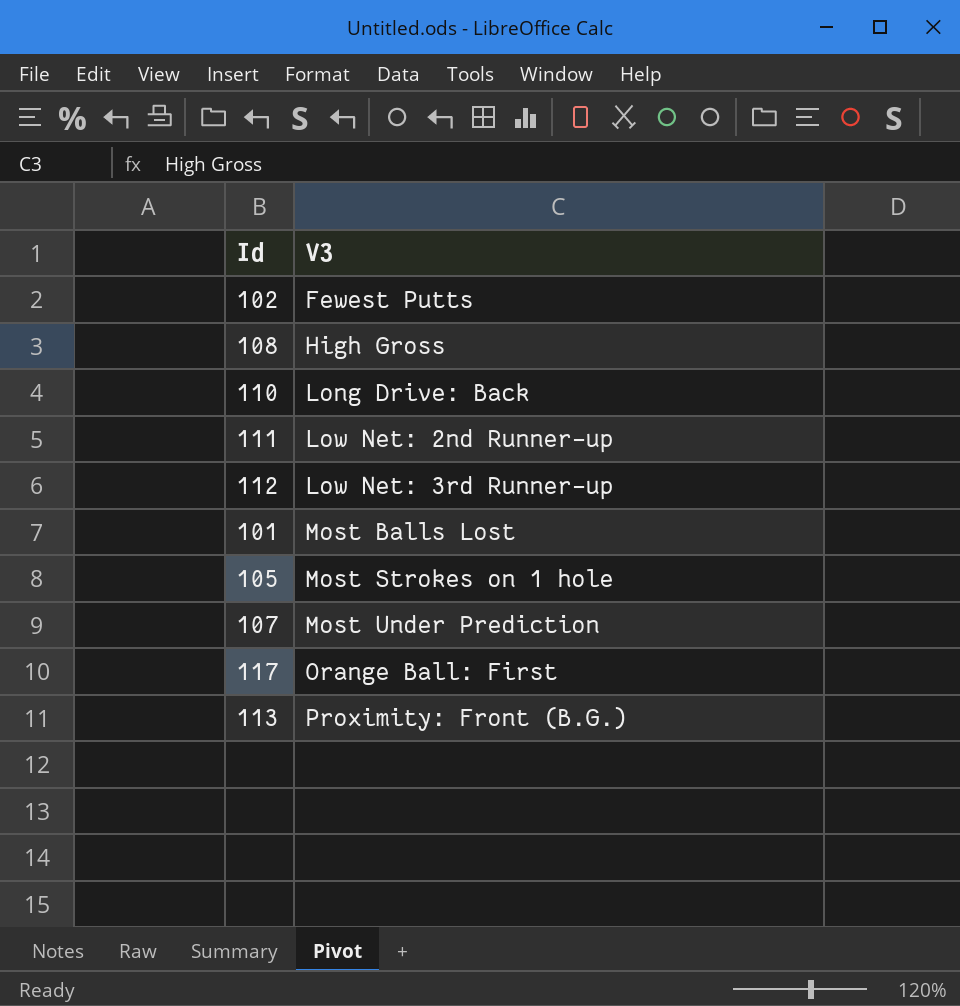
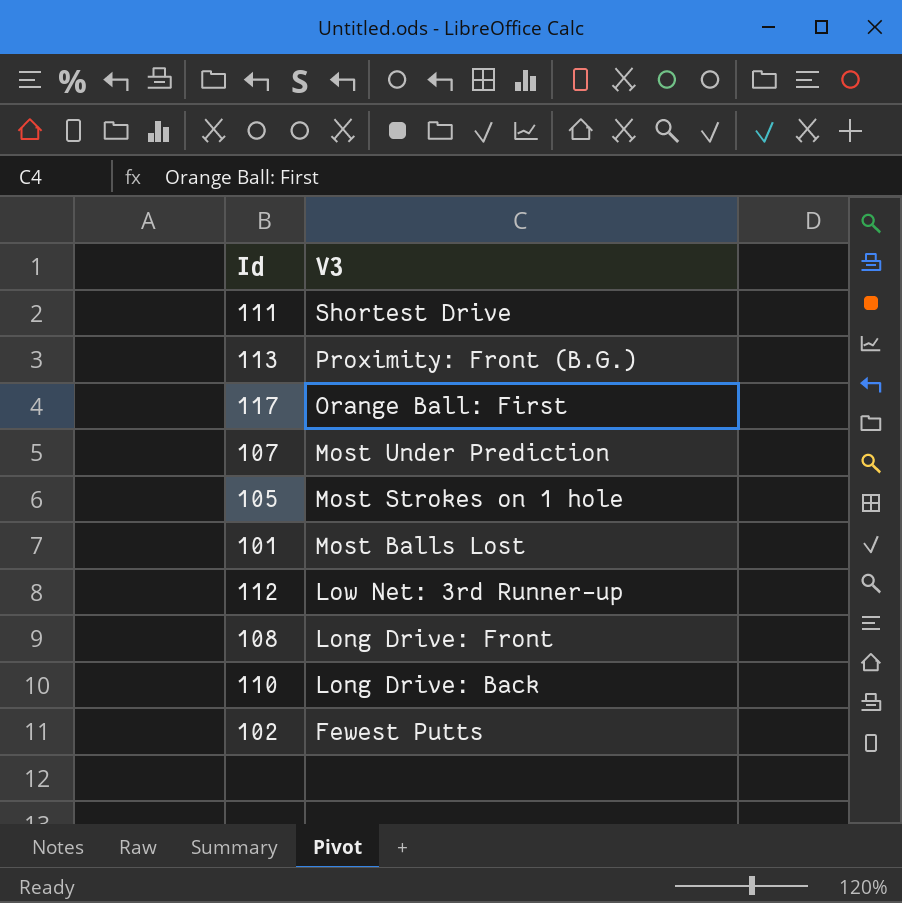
row order: V3 ascending -> V3 descending
111 | V3: Low Net: 2nd Runner-up -> Shortest Drive
108 | V3: High Gross -> Long Drive: Front

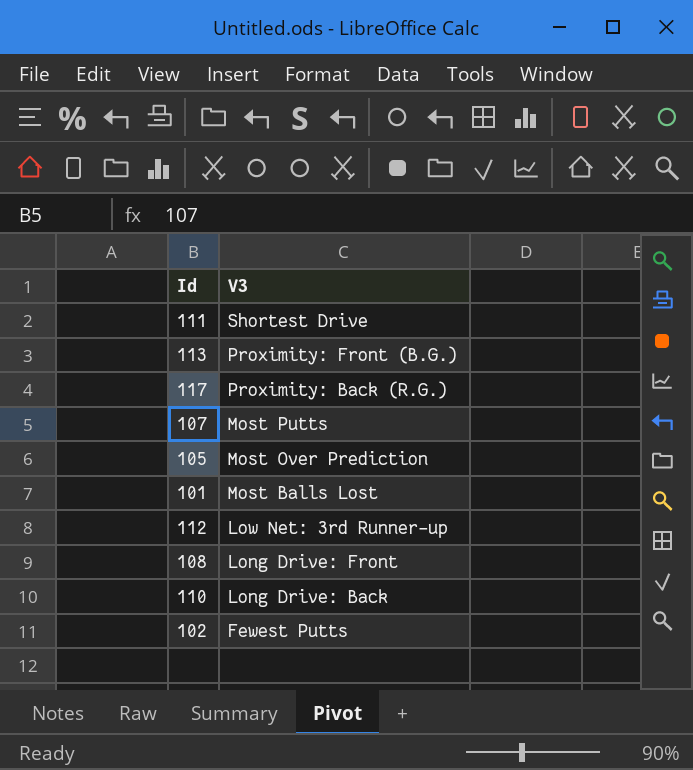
117 | V3: Orange Ball: First -> Proximity: Back (R.G.)
107 | V3: Most Under Prediction -> Most Putts
105 | V3: Most Strokes on 1 hole -> Most Over Prediction

